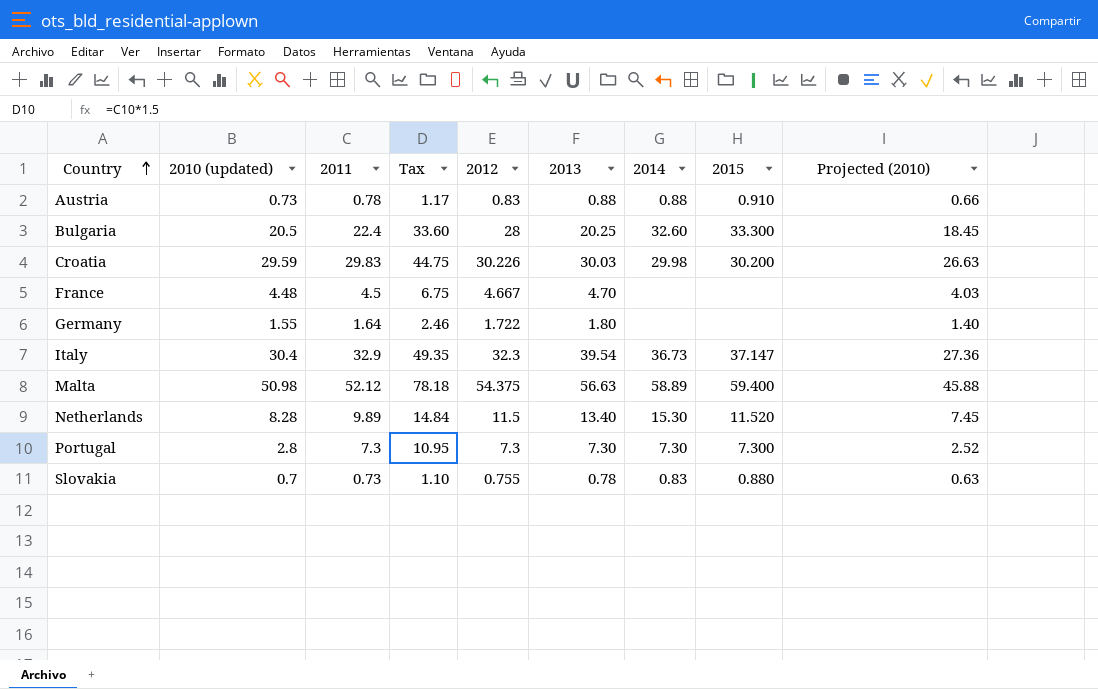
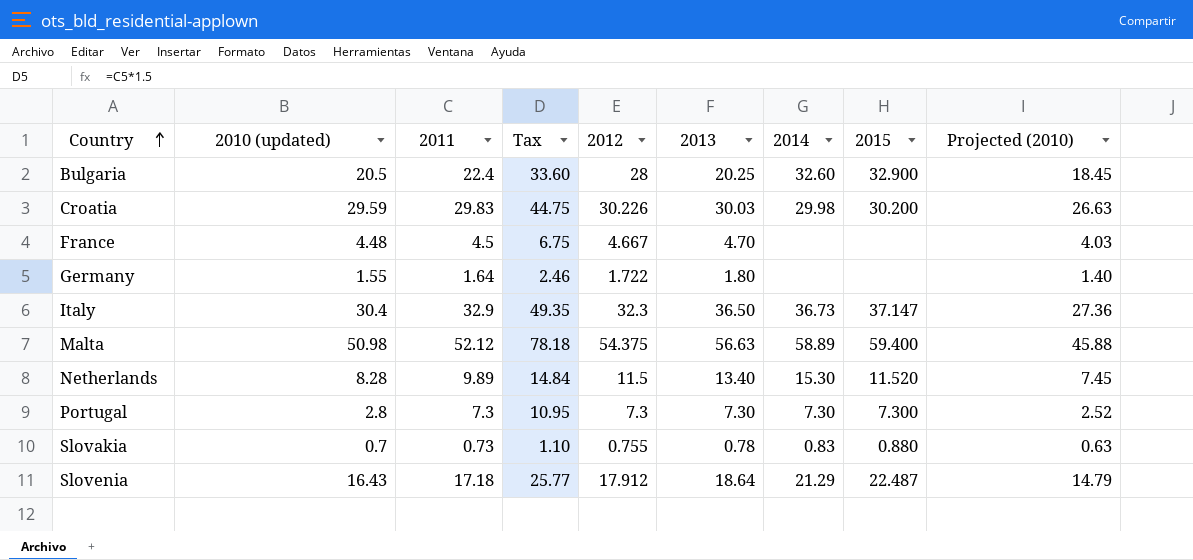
row Austria: 0.73 | 0.78 | 1.17 | 0.83 | 0.88 | 0.88 | 0.910 | 0.66 -> none
Bulgaria | 2015: 33.300 -> 32.900
Italy | 2013: 39.54 -> 36.50
row Slovenia: none -> 16.43 | 17.18 | 25.77 | 17.912 | 18.64 | 21.29 | 22.487 | 14.79

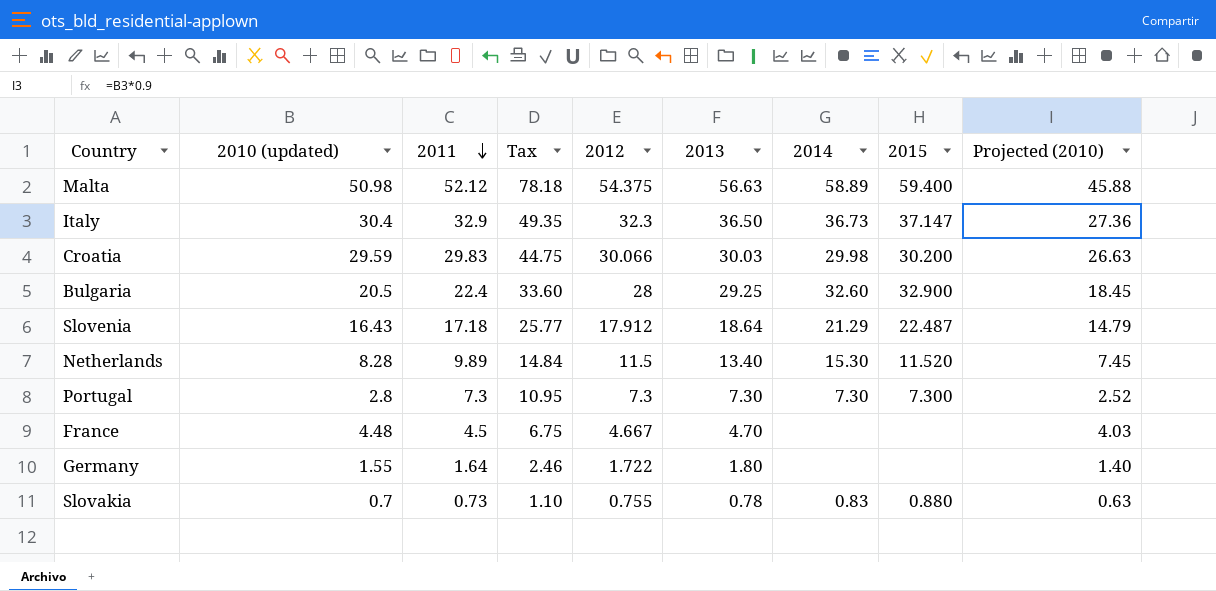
row order: Country ascending -> 2011 descending
Croatia | 2012: 30.226 -> 30.066
Bulgaria | 2013: 20.25 -> 29.25

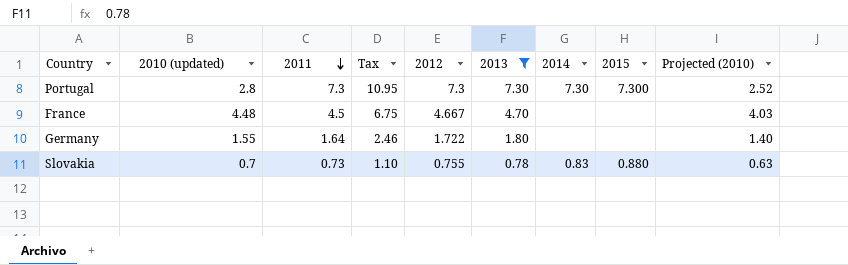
filter: none -> 2013 <= 7.30

